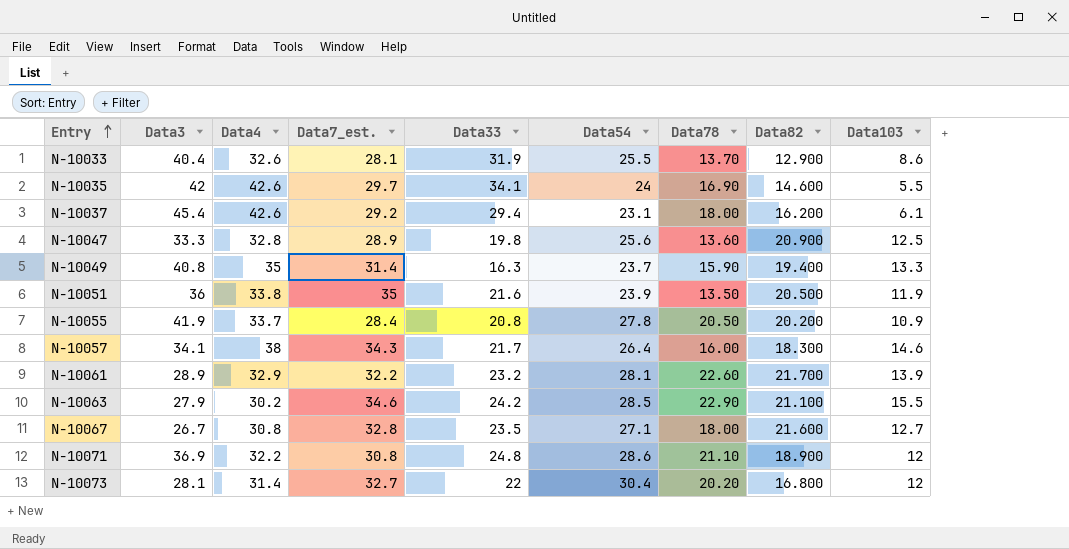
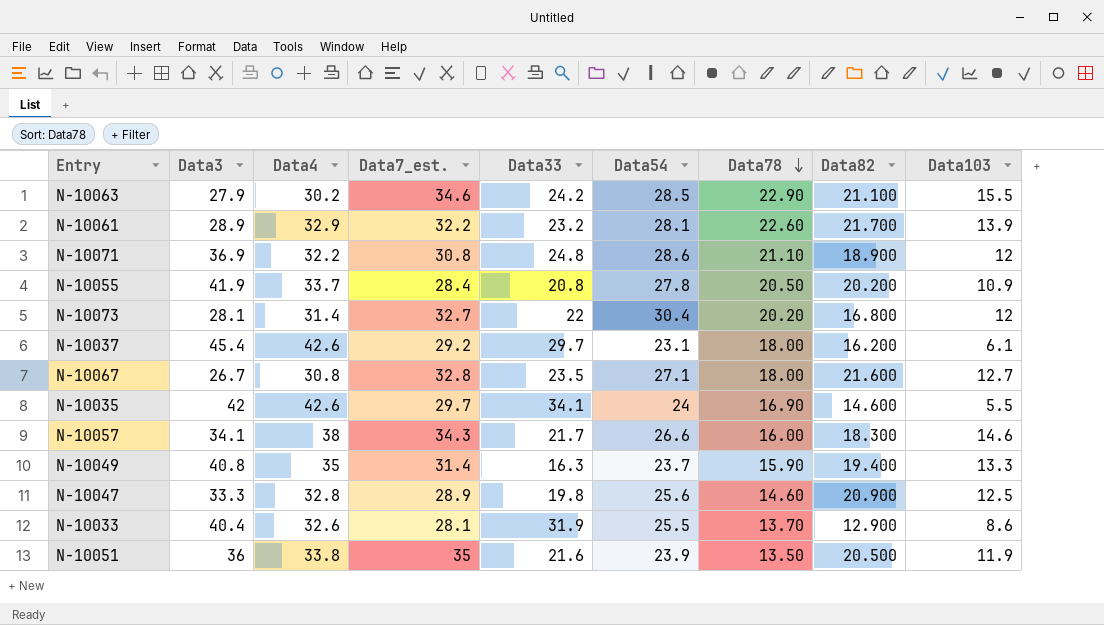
row order: Entry ascending -> Data78 descending
N-10037 | Data33: 29.4 -> 29.7
N-10057 | Data54: 26.4 -> 26.6
N-10047 | Data78: 13.60 -> 14.60

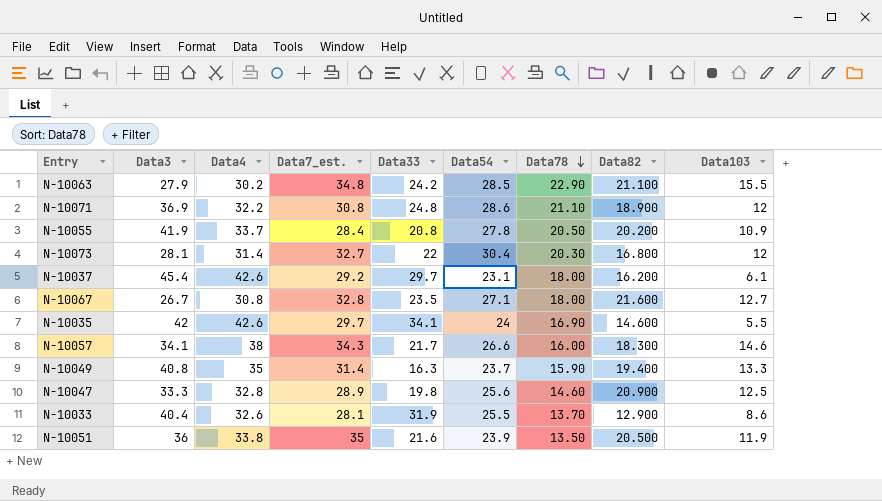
row N-10061: 28.9 | 32.9 | 32.2 | 23.2 | 28.1 | 22.60 | 21.700 | 13.9 -> none
N-10063 | Data7_est.: 34.6 -> 34.8
N-10073 | Data78: 20.20 -> 20.30

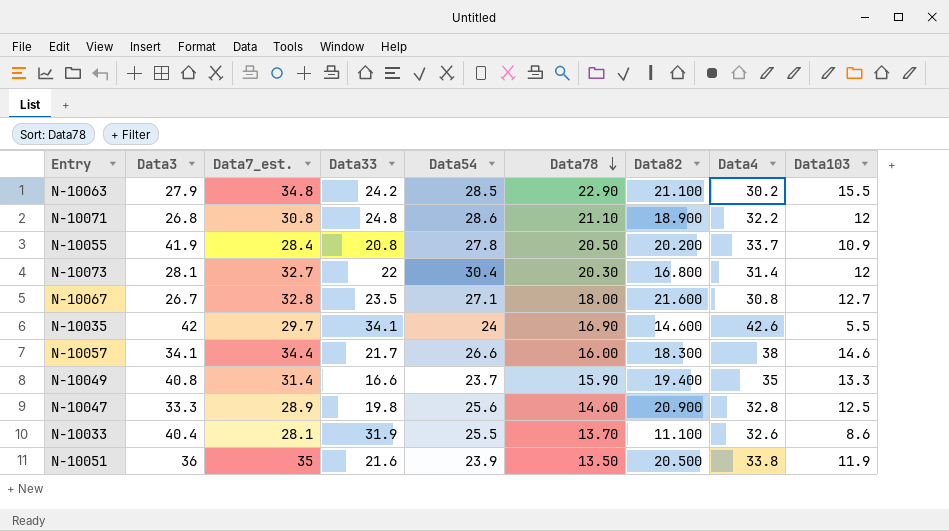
column Data4 | position: 3 -> 8
row N-10037: 45.4 | 42.6 | 29.2 | 29.7 | 23.1 | 18.00 | 16.200 | 6.1 -> none
N-10071 | Data3: 36.9 -> 26.8
N-10057 | Data7_est.: 34.3 -> 34.4
N-10049 | Data33: 16.3 -> 16.6
N-10033 | Data82: 12.900 -> 11.100

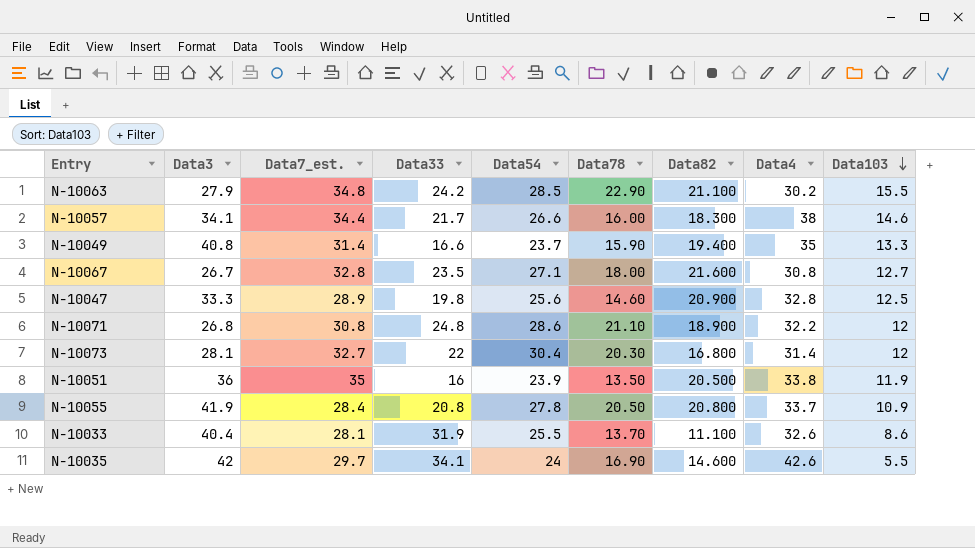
row order: Data78 descending -> Data103 descending
N-10051 | Data33: 21.6 -> 16
N-10055 | Data82: 20.200 -> 20.800

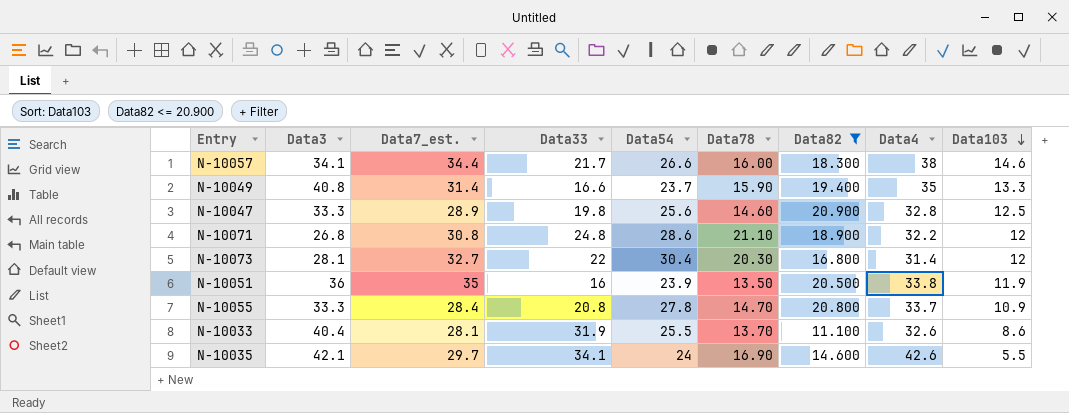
filter: none -> Data82 <= 20.900
N-10055 | Data3: 41.9 -> 33.3
N-10055 | Data78: 20.50 -> 14.70
N-10035 | Data3: 42 -> 42.1

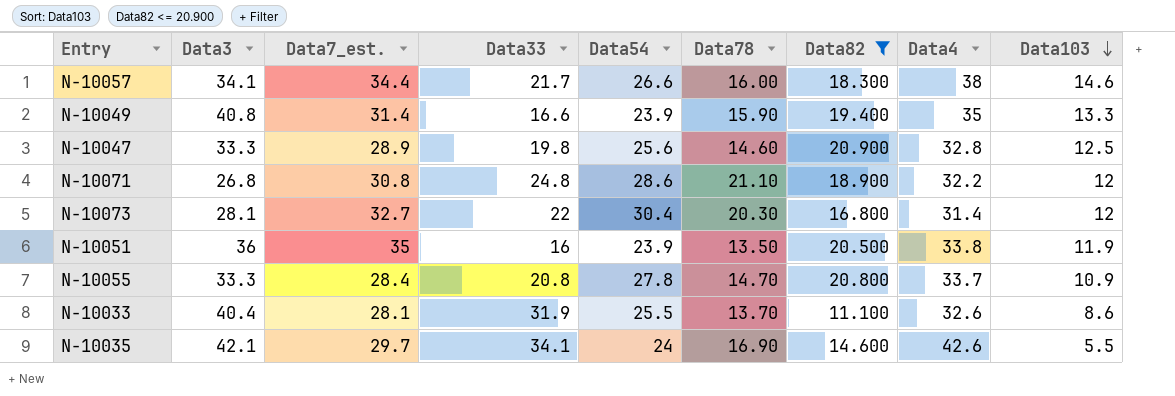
N-10049 | Data54: 23.7 -> 23.9

